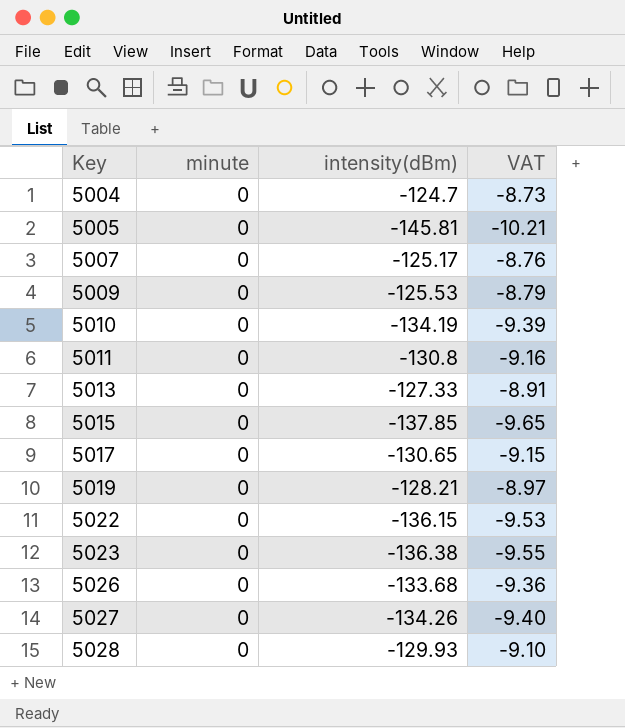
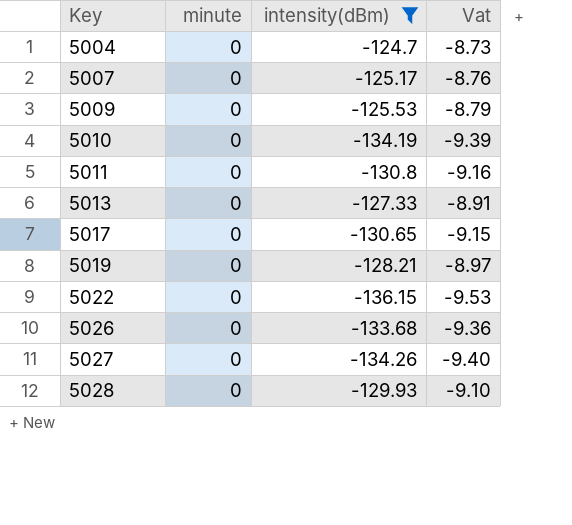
filter: none -> intensity(dBm) >= -136.15
column name: VAT -> Vat

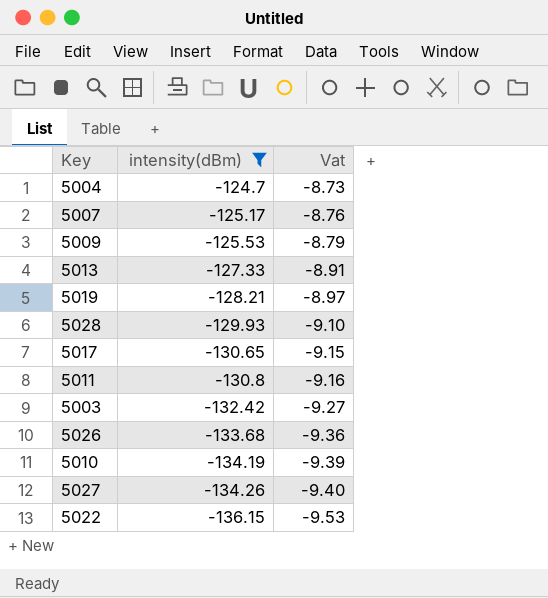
row order: Key ascending -> intensity(dBm) descending
column minute | position: 2 -> none
row 5003: none -> -132.42 | -9.27

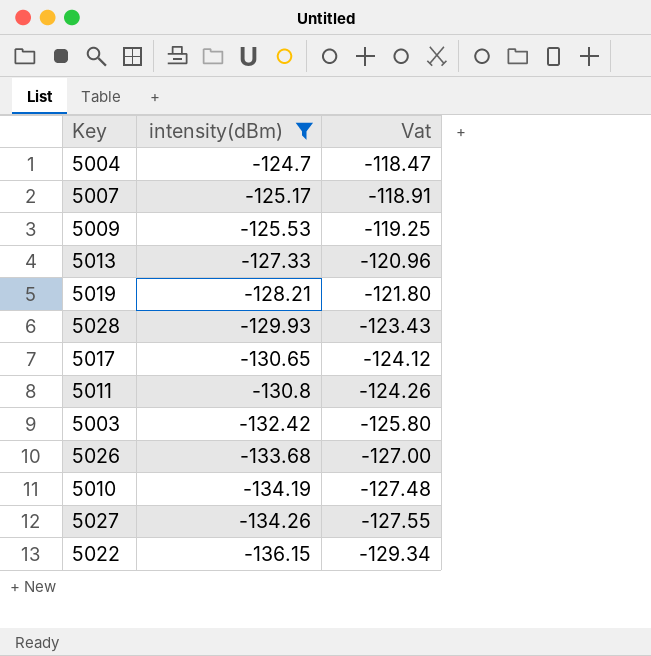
column Vat | formula: [intensity(dBm)] * 0.07 -> [intensity(dBm)] * 0.95

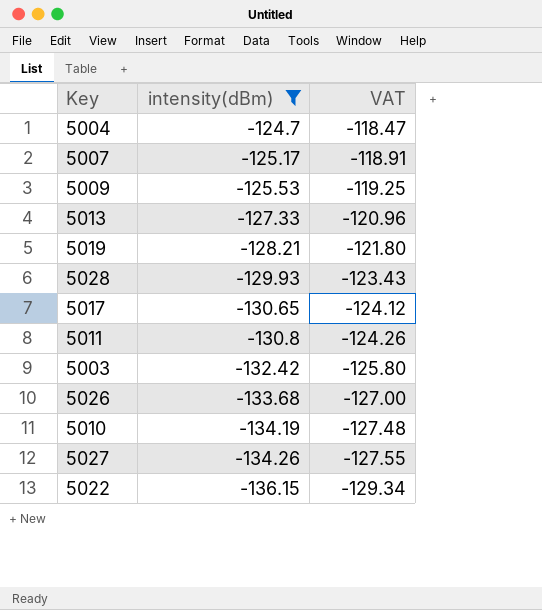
column name: Vat -> VAT

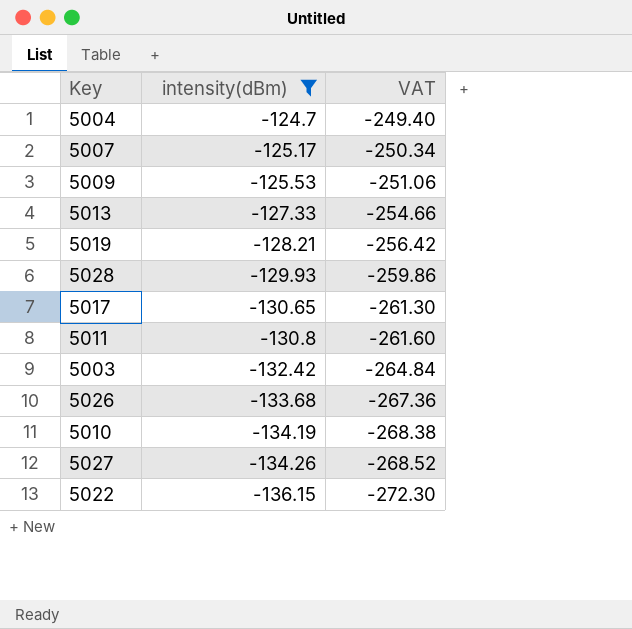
column VAT | formula: [intensity(dBm)] * 0.95 -> [intensity(dBm)] * 2

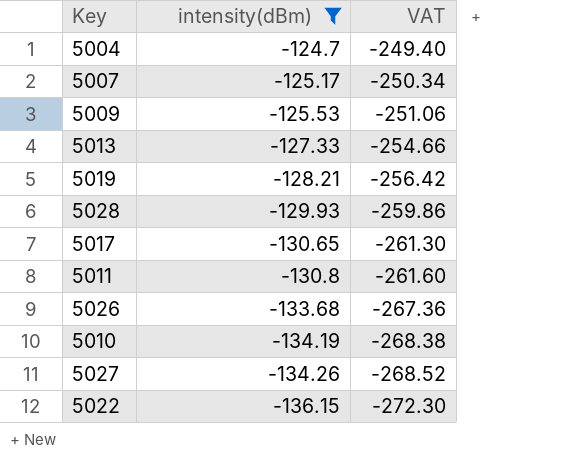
row 5003: -132.42 | -264.84 -> none

